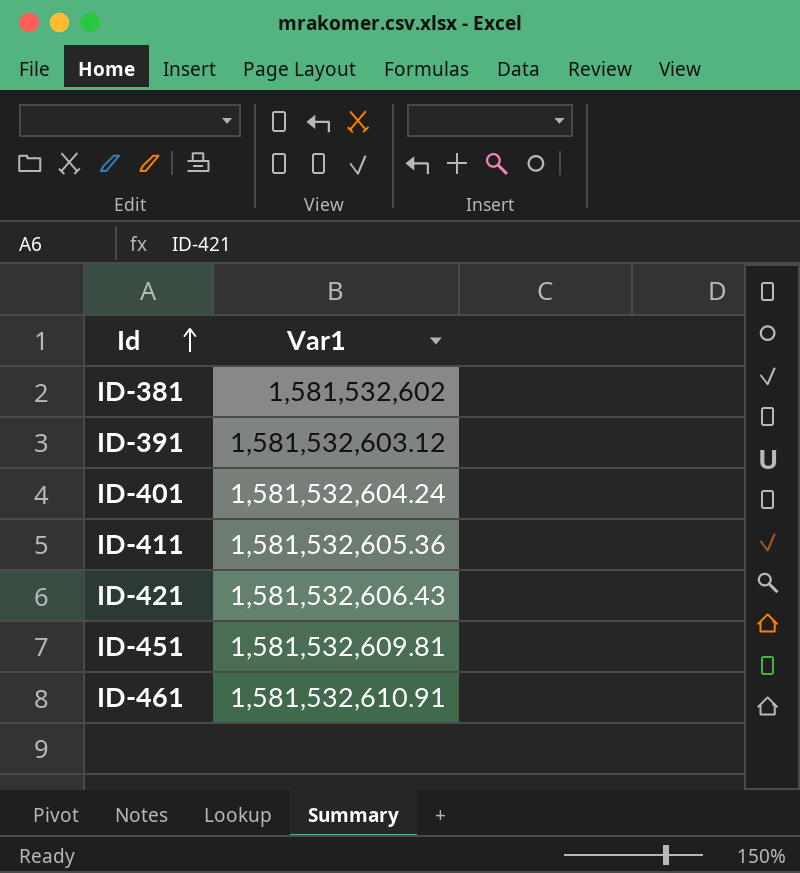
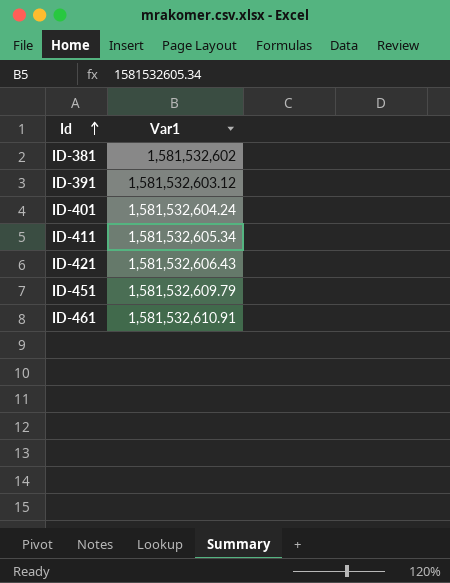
ID-411 | Var1: 1,581,532,605.36 -> 1,581,532,605.34
ID-451 | Var1: 1,581,532,609.81 -> 1,581,532,609.79

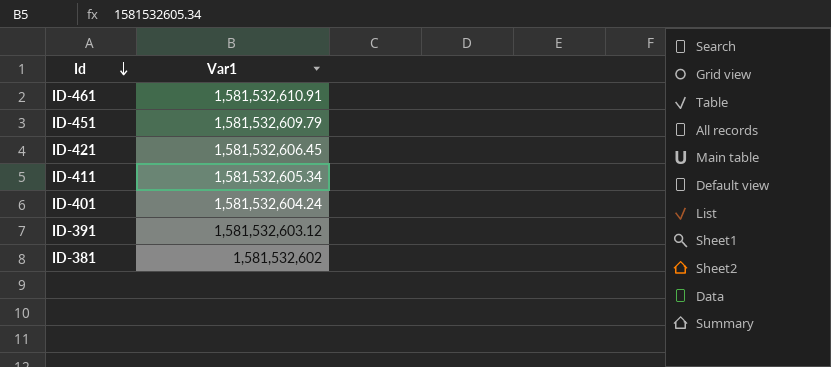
row order: Id ascending -> Id descending
ID-421 | Var1: 1,581,532,606.43 -> 1,581,532,606.45

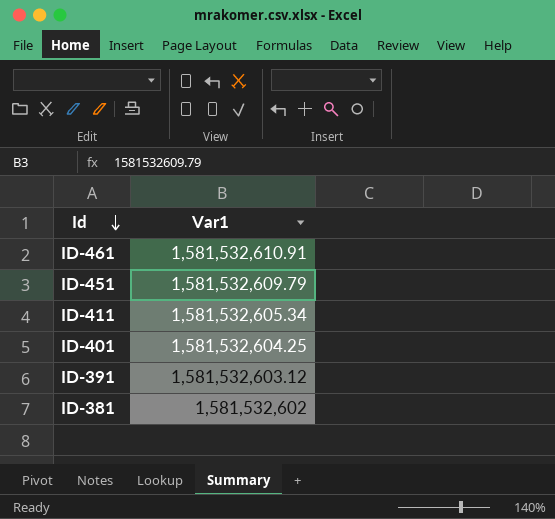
row ID-421: 1,581,532,606.45 -> none
ID-401 | Var1: 1,581,532,604.24 -> 1,581,532,604.25

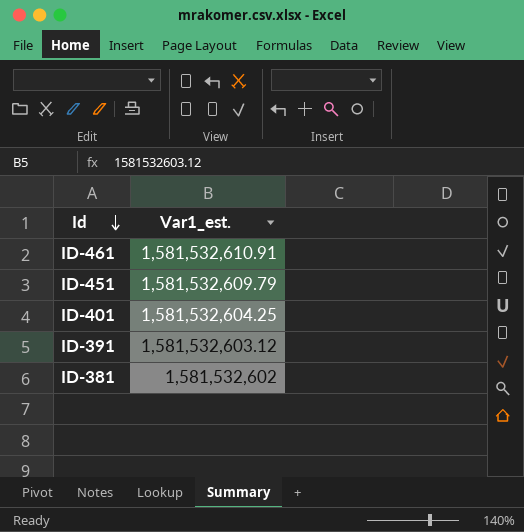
column name: Var1 -> Var1_est.
row ID-411: 1,581,532,605.34 -> none

